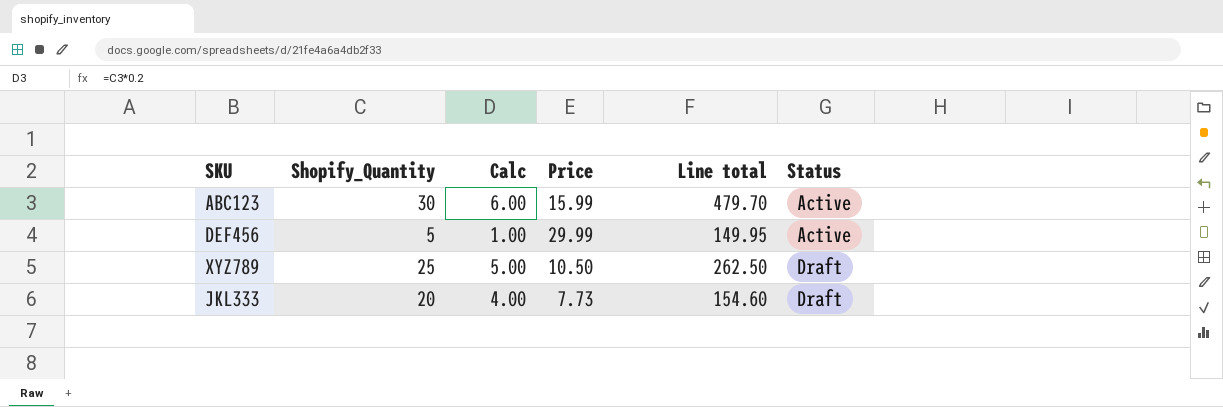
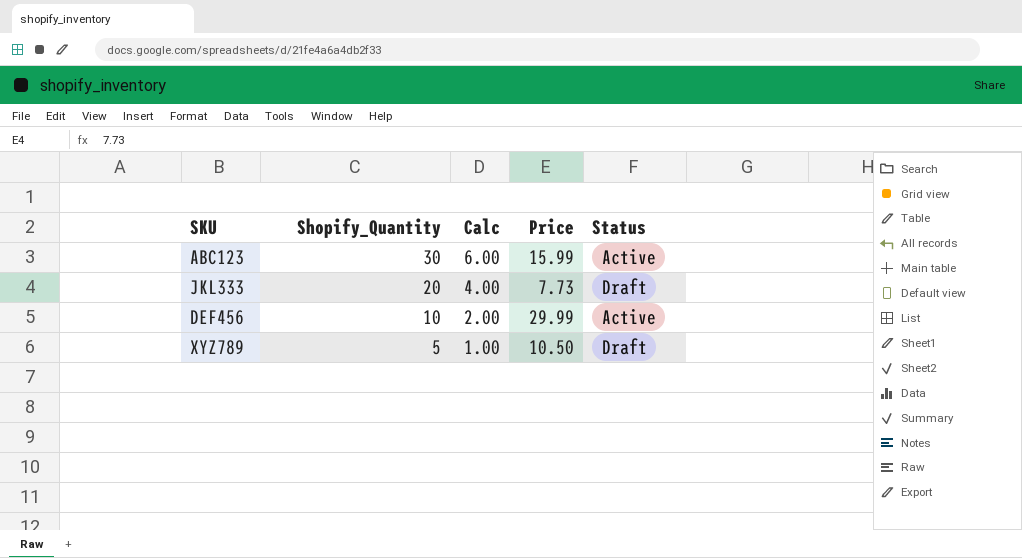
row order: Status ascending -> Shopify_Quantity descending
column Line total | formula: [Shopify_Quantity] * [Price] -> none
DEF456 | Shopify_Quantity: 5 -> 10
DEF456 | Calc: 1.00 -> 2.00
XYZ789 | Shopify_Quantity: 25 -> 5
XYZ789 | Calc: 5.00 -> 1.00

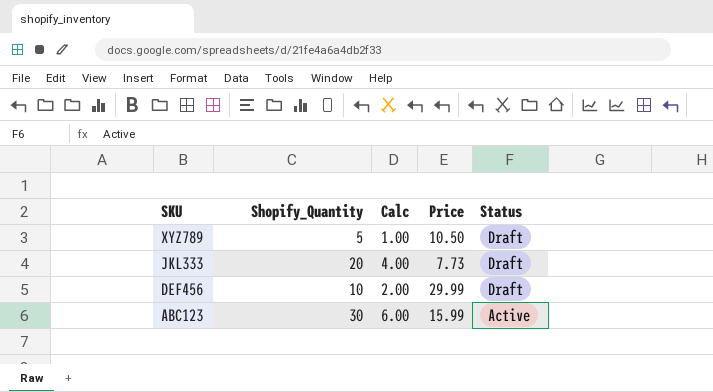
row order: Shopify_Quantity descending -> SKU descending
DEF456 | Status: Active -> Draft

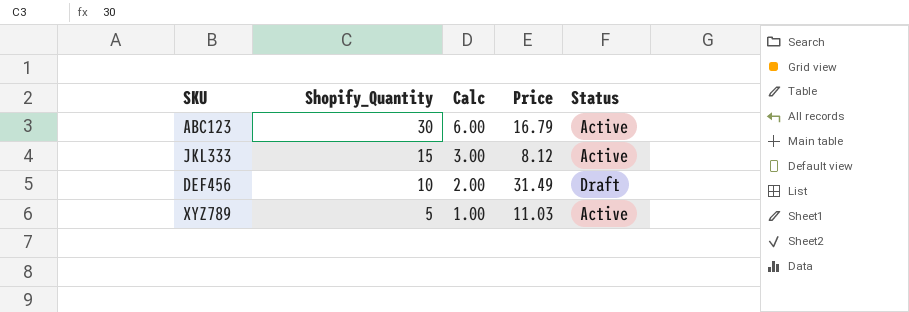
row order: SKU descending -> Shopify_Quantity descending
ABC123 | Price: 15.99 -> 16.79
JKL333 | Shopify_Quantity: 20 -> 15
JKL333 | Calc: 4.00 -> 3.00
JKL333 | Price: 7.73 -> 8.12
JKL333 | Status: Draft -> Active
DEF456 | Price: 29.99 -> 31.49
XYZ789 | Price: 10.50 -> 11.03
XYZ789 | Status: Draft -> Active

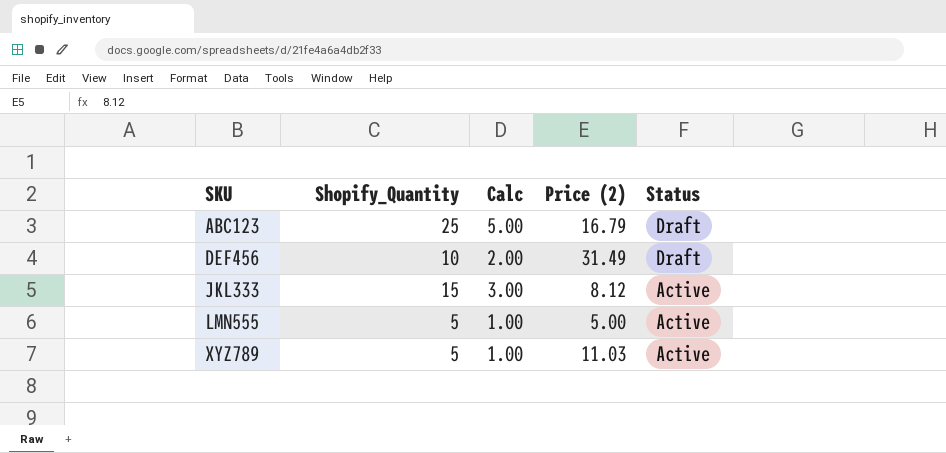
row order: Shopify_Quantity descending -> SKU ascending
column name: Price -> Price (2)
ABC123 | Shopify_Quantity: 30 -> 25
ABC123 | Calc: 6.00 -> 5.00
ABC123 | Status: Active -> Draft
row LMN555: none -> 5 | 1.00 | 5.00 | Active

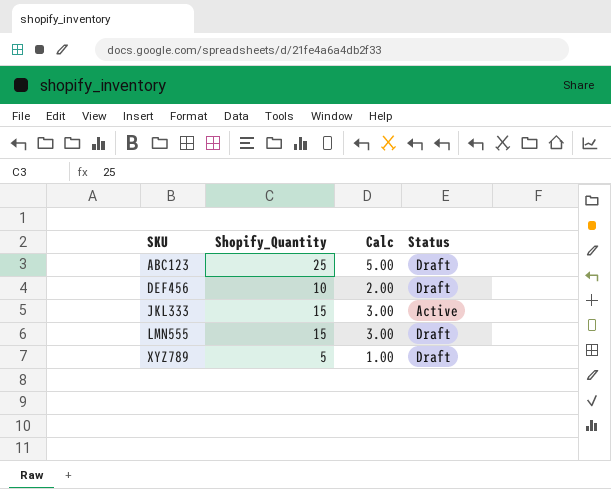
column Price (2) | position: 4 -> none
LMN555 | Shopify_Quantity: 5 -> 15
LMN555 | Calc: 1.00 -> 3.00
LMN555 | Status: Active -> Draft
XYZ789 | Status: Active -> Draft

